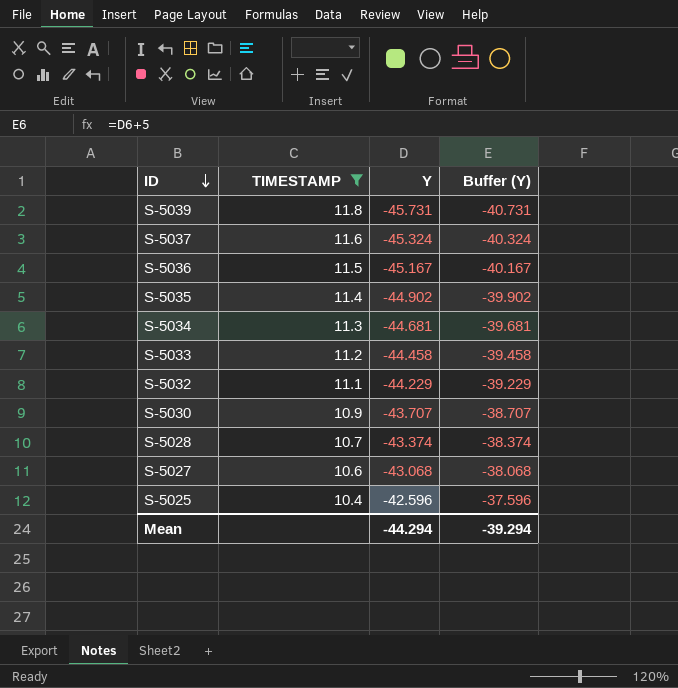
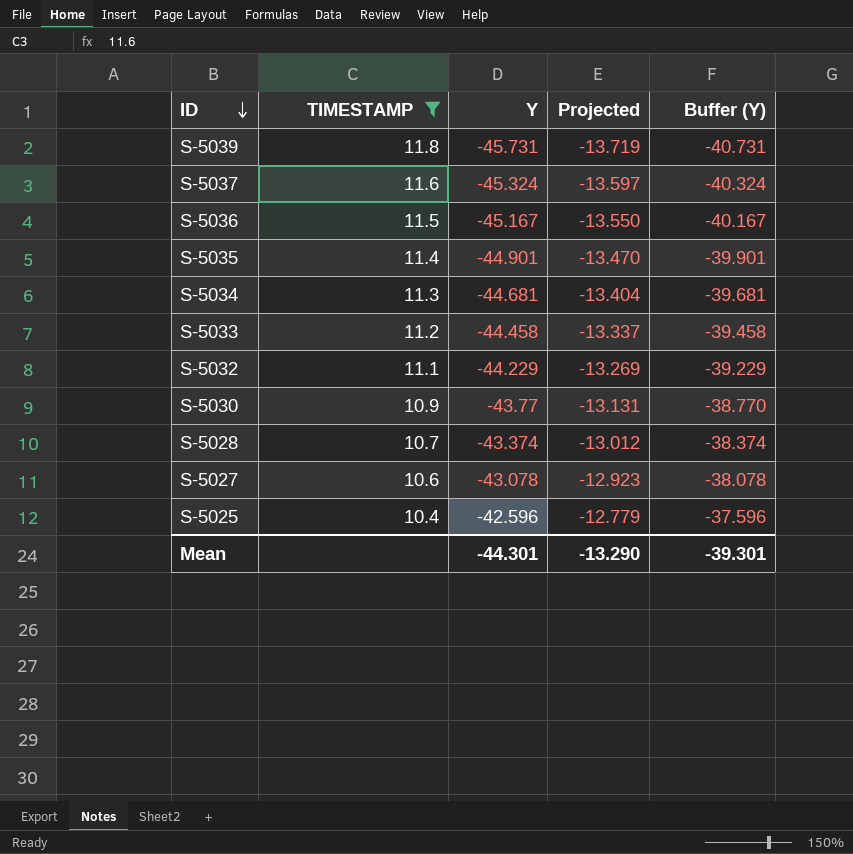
column Projected | formula: none -> [Y] * 0.3
S-5035 | Y: -44.902 -> -44.901
S-5035 | Buffer (Y): -39.902 -> -39.901
S-5030 | Y: -43.707 -> -43.77
S-5030 | Buffer (Y): -38.707 -> -38.770
S-5027 | Y: -43.068 -> -43.078
S-5027 | Buffer (Y): -38.068 -> -38.078
Mean | Y: -44.294 -> -44.301
Mean | Buffer (Y): -39.294 -> -39.301

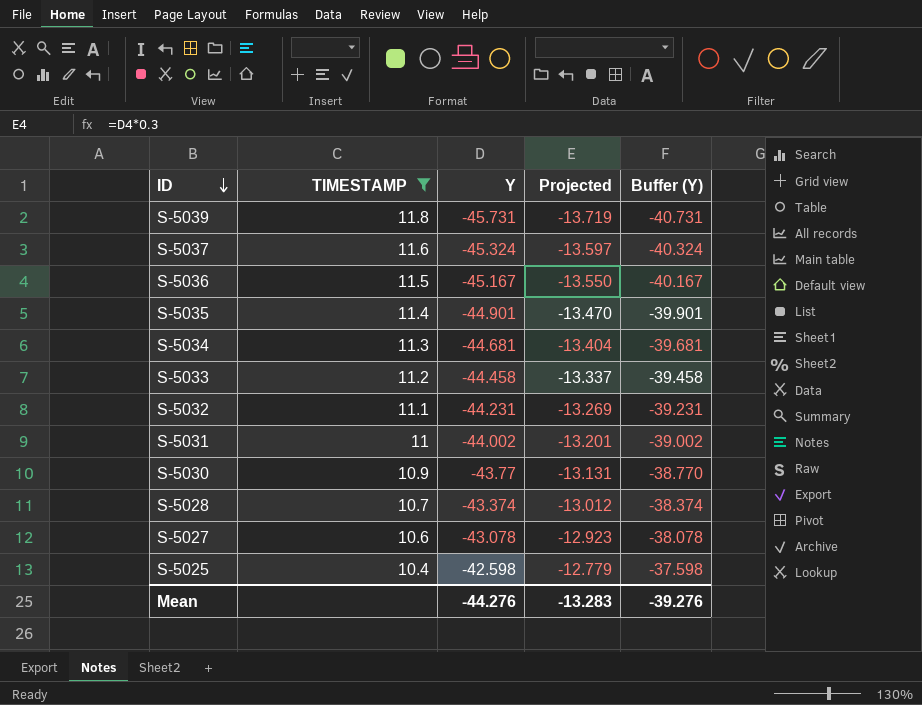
S-5032 | Y: -44.229 -> -44.231
S-5032 | Buffer (Y): -39.229 -> -39.231
row S-5031: none -> 11 | -44.002 | -13.201 | -39.002
S-5025 | Y: -42.596 -> -42.598
S-5025 | Buffer (Y): -37.596 -> -37.598
Mean | Y: -44.301 -> -44.276
Mean | Projected: -13.290 -> -13.283
Mean | Buffer (Y): -39.301 -> -39.276

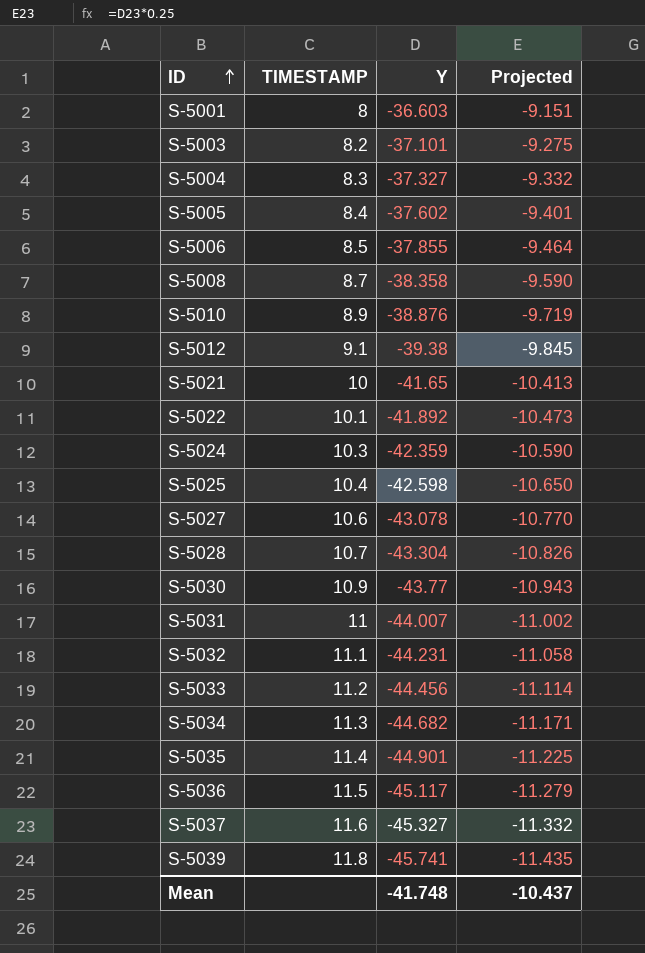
filter: TIMESTAMP >= 10.4 -> none
row order: ID descending -> ID ascending
column Buffer (Y) | formula: [Y] + 5 -> none
column Projected | formula: [Y] * 0.3 -> [Y] * 0.25
S-5028 | Y: -43.374 -> -43.304
S-5031 | Y: -44.002 -> -44.007
S-5033 | Y: -44.458 -> -44.456
S-5034 | Y: -44.681 -> -44.682
S-5036 | Y: -45.167 -> -45.117
S-5037 | Y: -45.324 -> -45.327
S-5039 | Y: -45.731 -> -45.741
Mean | Y: -44.276 -> -41.748
Mean | Projected: -13.283 -> -10.437

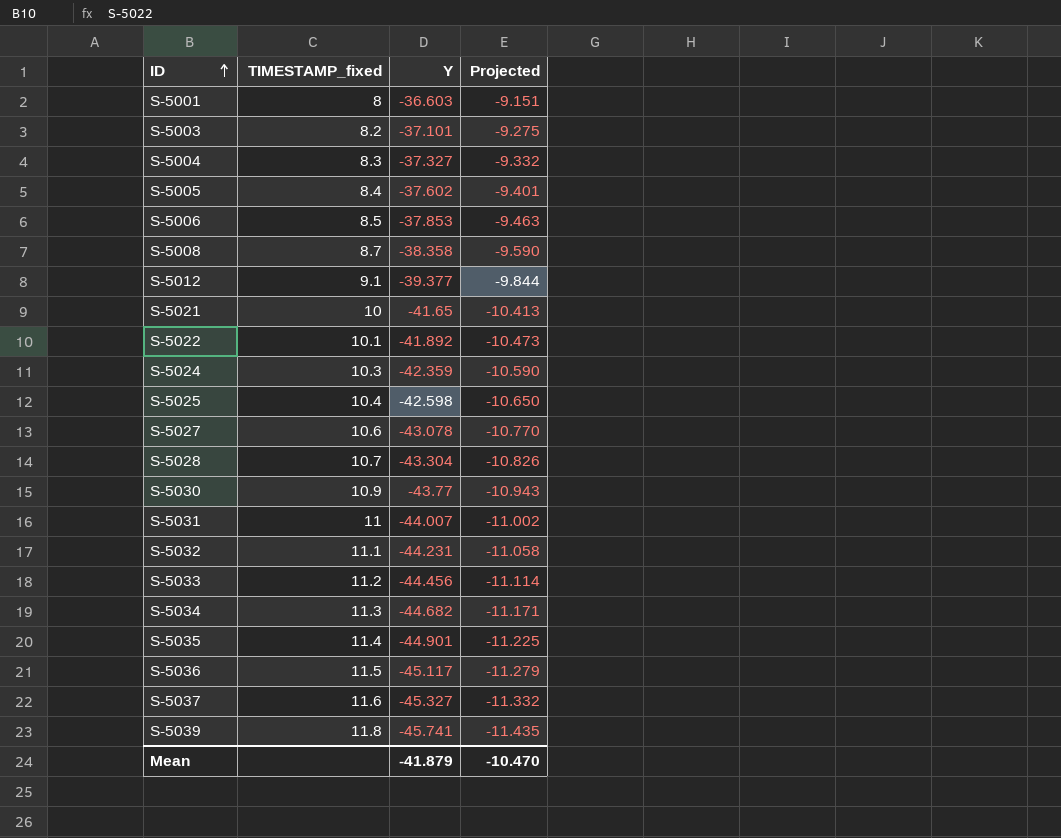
column name: TIMESTAMP -> TIMESTAMP_fixed
row S-5010: 8.9 | -38.876 | -9.719 -> none
S-5006 | Y: -37.855 -> -37.853
S-5006 | Projected: -9.464 -> -9.463
S-5012 | Y: -39.38 -> -39.377
S-5012 | Projected: -9.845 -> -9.844
Mean | Y: -41.748 -> -41.879
Mean | Projected: -10.437 -> -10.470

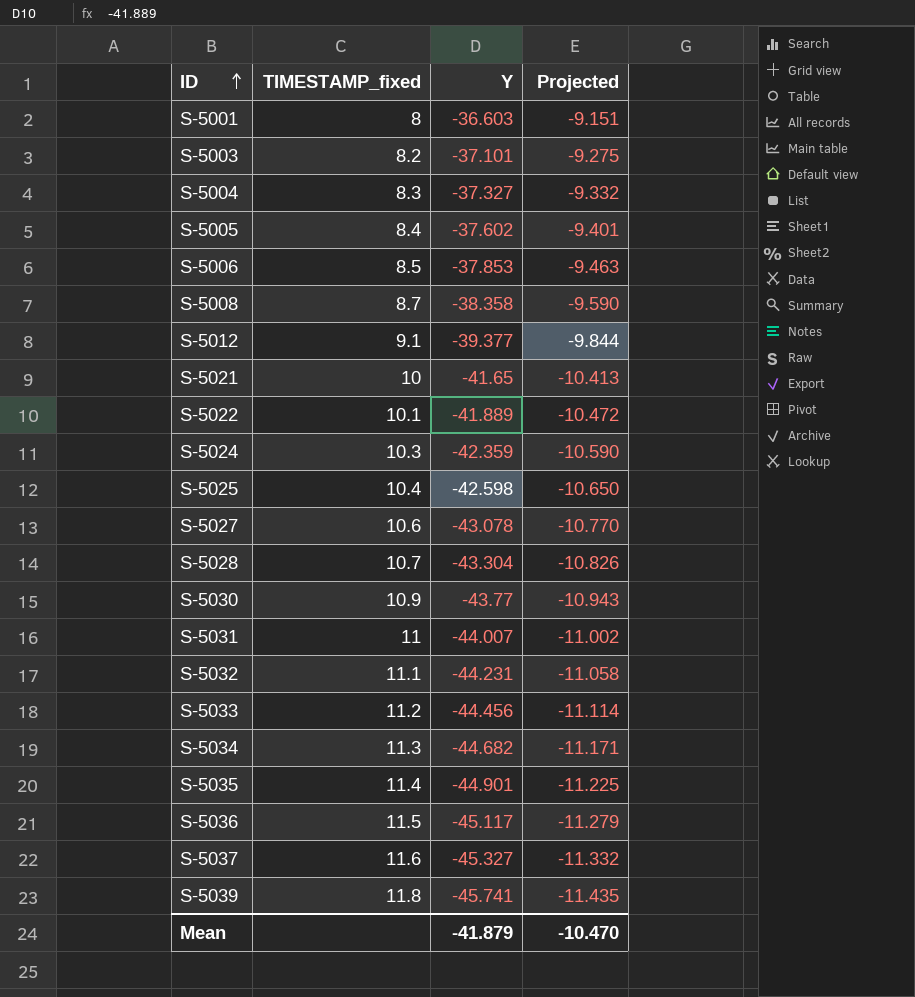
S-5022 | Y: -41.892 -> -41.889
S-5022 | Projected: -10.473 -> -10.472

